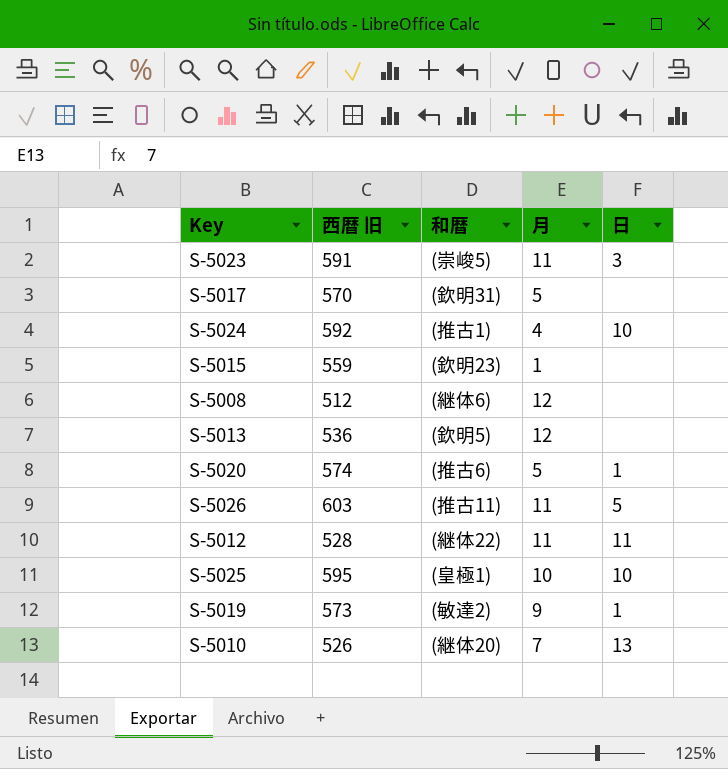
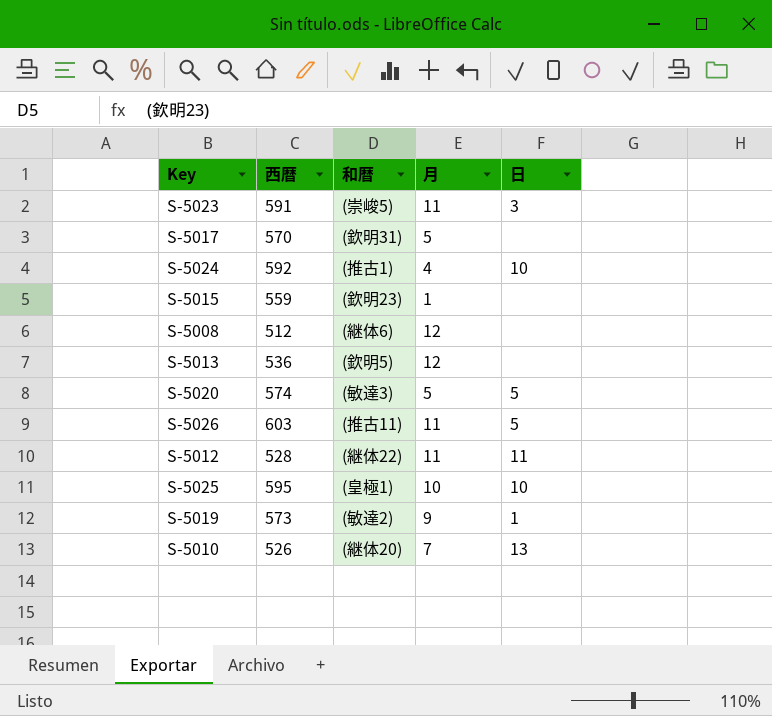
column name: 西暦 旧 -> 西暦
S-5020 | 和暦: (推古6) -> (敏達3)
S-5020 | 日: 1 -> 5

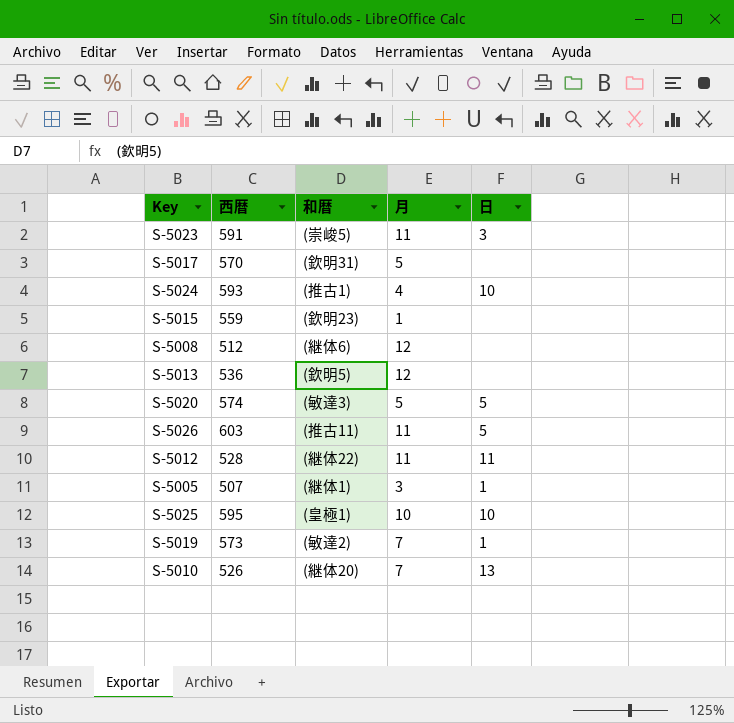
S-5024 | 西暦: 592 -> 593
row S-5005: none -> 507 | (継体1) | 3 | 1
S-5019 | 月: 9 -> 7

